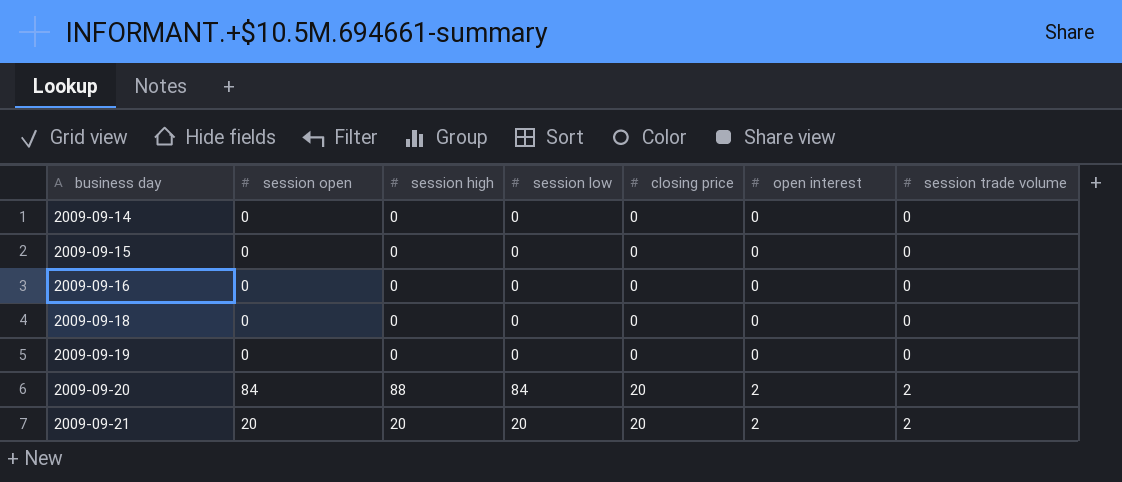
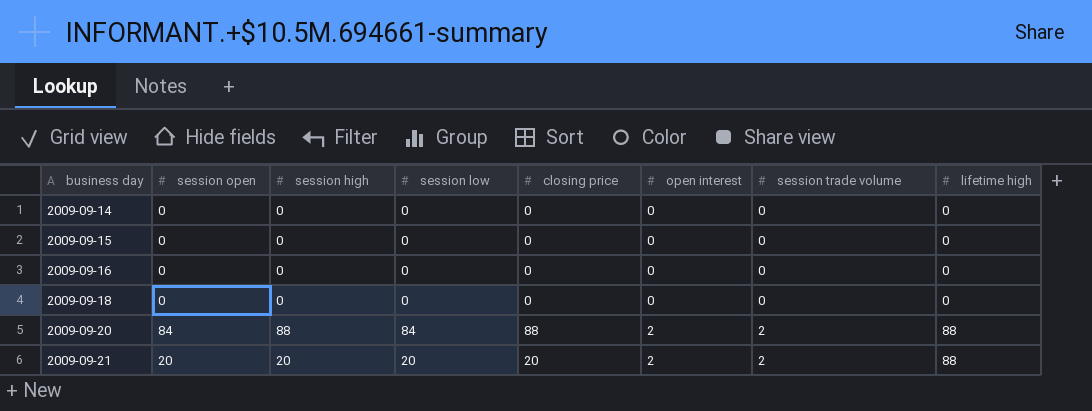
column lifetime high | position: none -> 8
row 2009-09-19: 0 | 0 | 0 | 0 | 0 | 0 -> none
2009-09-20 | closing price: 20 -> 88

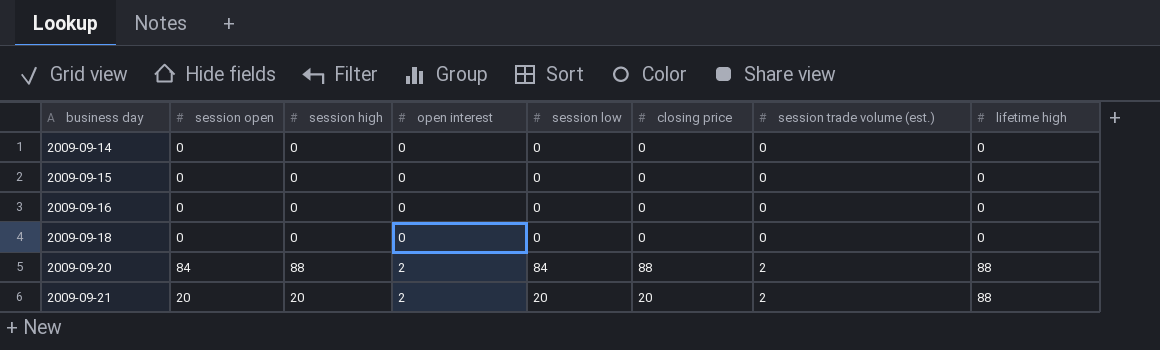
column open interest | position: 6 -> 4
column name: session trade volume -> session trade volume (est.)

